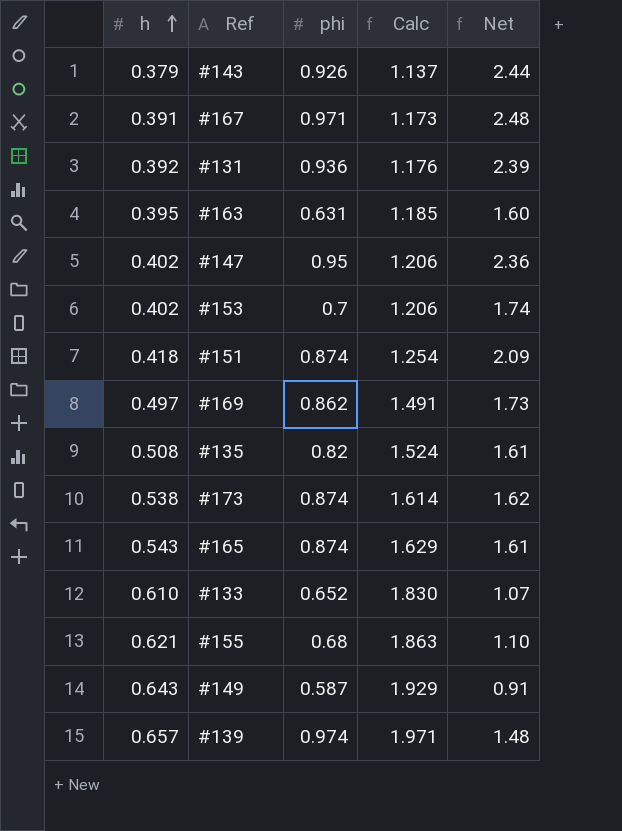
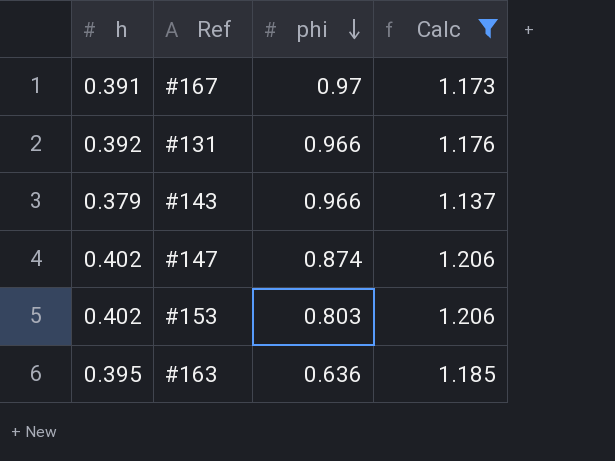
filter: none -> Calc <= 1.206
row order: h ascending -> phi descending
column Net | formula: [phi] / [h] -> none
#167 | phi: 0.971 -> 0.97
#131 | phi: 0.936 -> 0.966
#143 | phi: 0.926 -> 0.966
#147 | phi: 0.95 -> 0.874
#153 | phi: 0.7 -> 0.803
#163 | phi: 0.631 -> 0.636

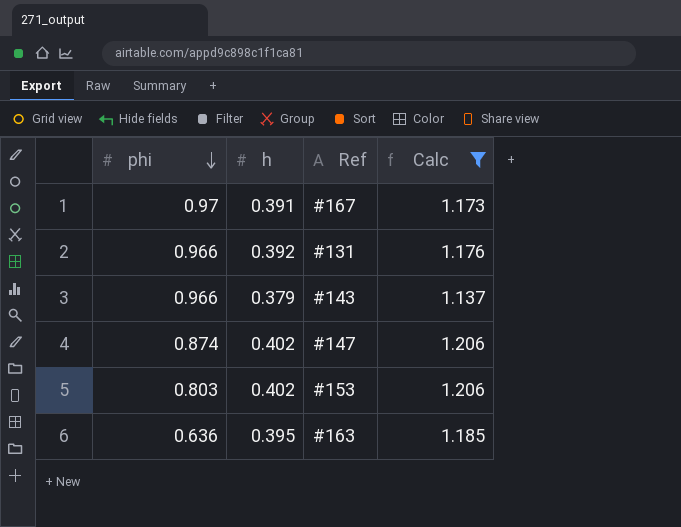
column phi | position: 3 -> 1

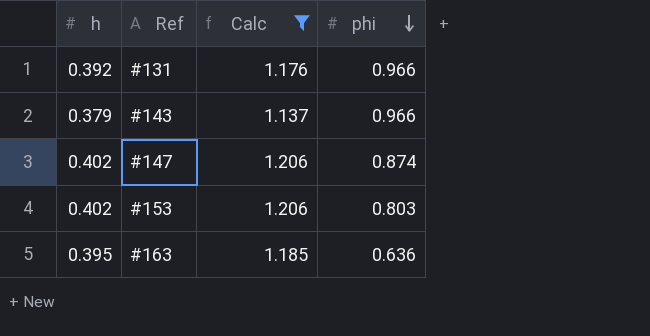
column phi | position: 1 -> 4
row #167: 0.97 | 0.391 | 1.173 -> none

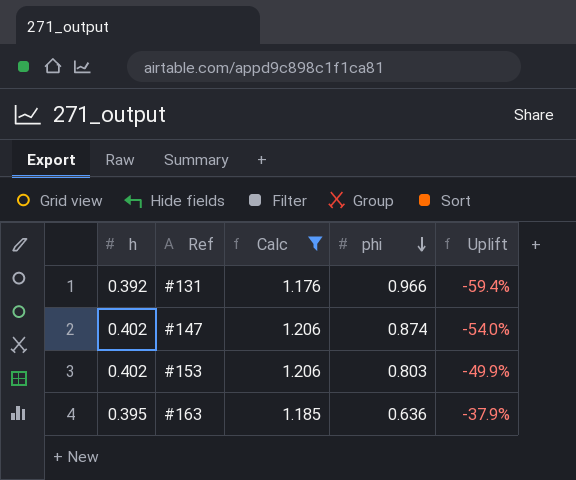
column Uplift | formula: none -> ([h] - [phi]) / [phi]
row #143: 0.379 | 1.137 | 0.966 -> none

